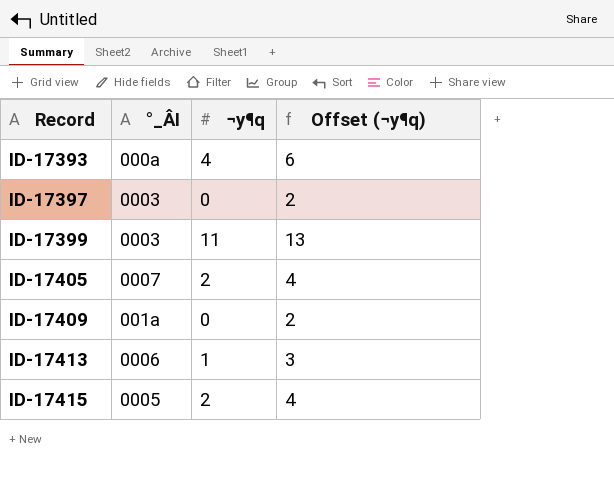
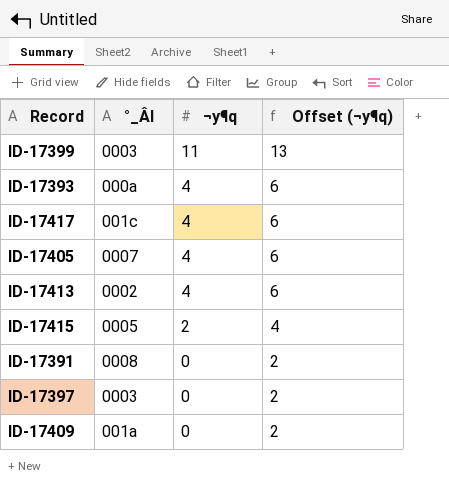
row order: Record ascending -> ¬y¶q descending
row ID-17417: none -> 001c | 4 | 6
ID-17405 | ¬y¶q: 2 -> 4
ID-17405 | Offset (¬y¶q): 4 -> 6
ID-17413 | °_ÂI: 0006 -> 0002
ID-17413 | ¬y¶q: 1 -> 4
ID-17413 | Offset (¬y¶q): 3 -> 6
row ID-17391: none -> 0008 | 0 | 2

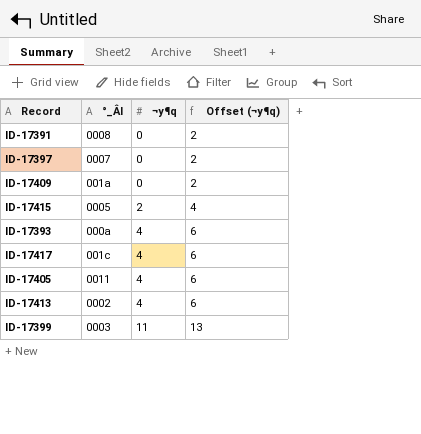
row order: ¬y¶q descending -> ¬y¶q ascending
ID-17397 | °_ÂI: 0003 -> 0007
ID-17405 | °_ÂI: 0007 -> 0011

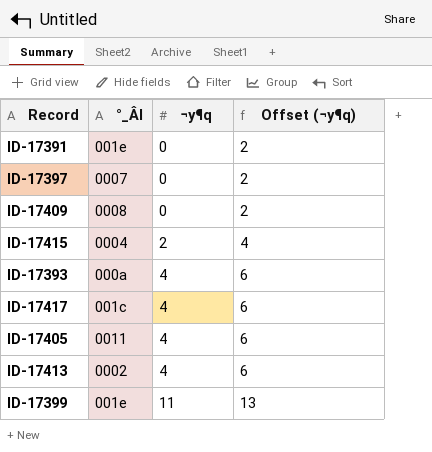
ID-17391 | °_ÂI: 0008 -> 001e
ID-17409 | °_ÂI: 001a -> 0008
ID-17415 | °_ÂI: 0005 -> 0004
ID-17399 | °_ÂI: 0003 -> 001e

